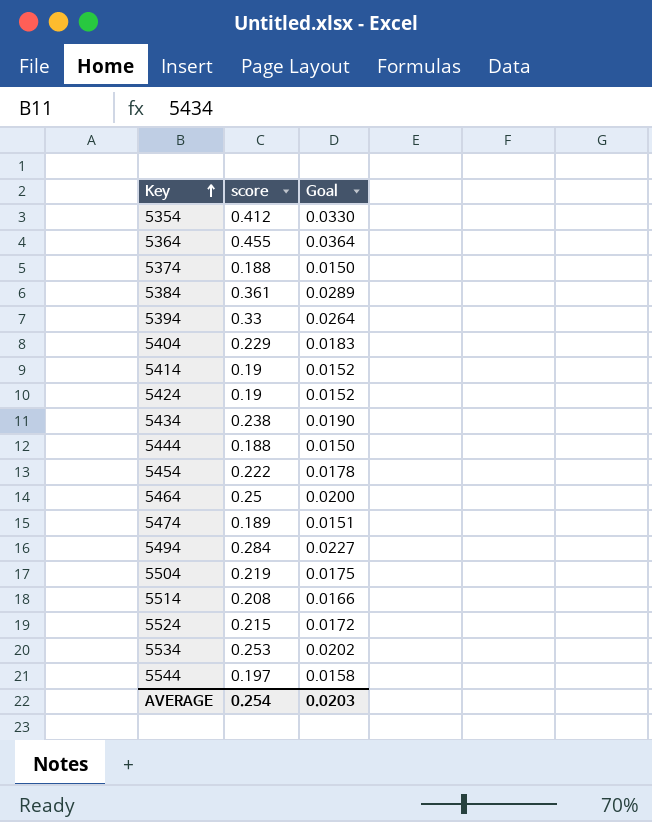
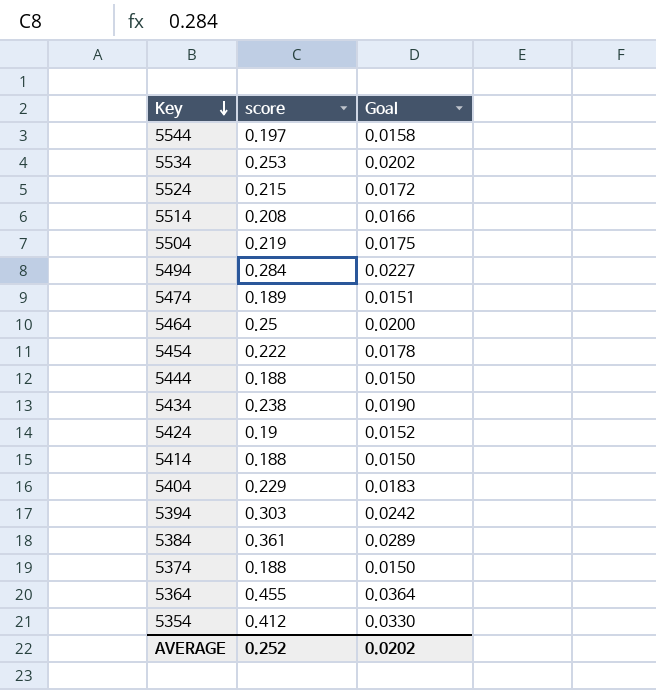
row order: Key ascending -> Key descending
5414 | score: 0.19 -> 0.188
5414 | Goal: 0.0152 -> 0.0150
5394 | score: 0.33 -> 0.303
5394 | Goal: 0.0264 -> 0.0242
AVERAGE | score: 0.254 -> 0.252
AVERAGE | Goal: 0.0203 -> 0.0202

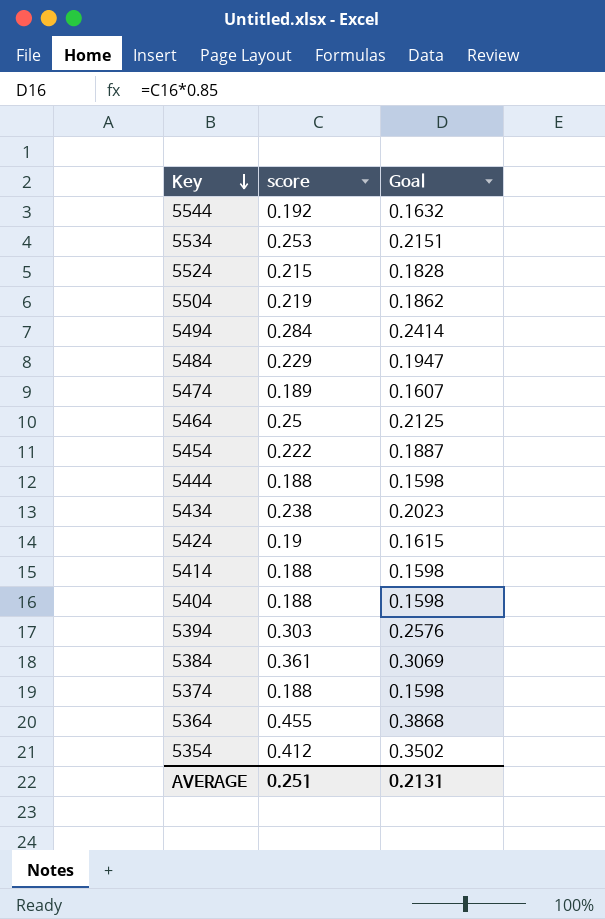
column Goal | formula: [score] * 0.08 -> [score] * 0.85
row 5514: 0.208 | 0.0166 -> none
5544 | score: 0.197 -> 0.192
row 5484: none -> 0.229 | 0.1947
5404 | score: 0.229 -> 0.188
AVERAGE | score: 0.252 -> 0.251
AVERAGE | Goal: 0.0202 -> 0.2131

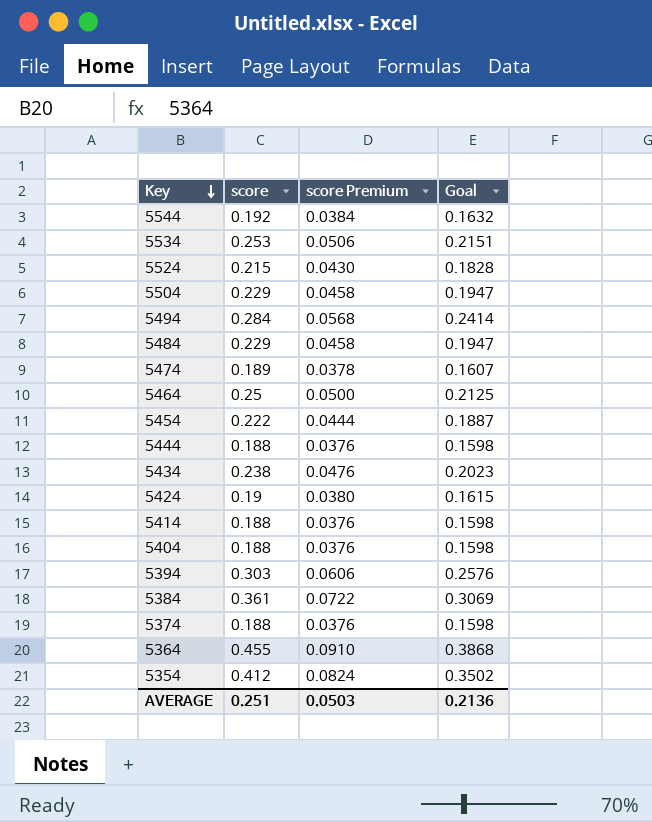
column score Premium | formula: none -> [score] * 0.2
5504 | score: 0.219 -> 0.229
5504 | Goal: 0.1862 -> 0.1947
AVERAGE | Goal: 0.2131 -> 0.2136

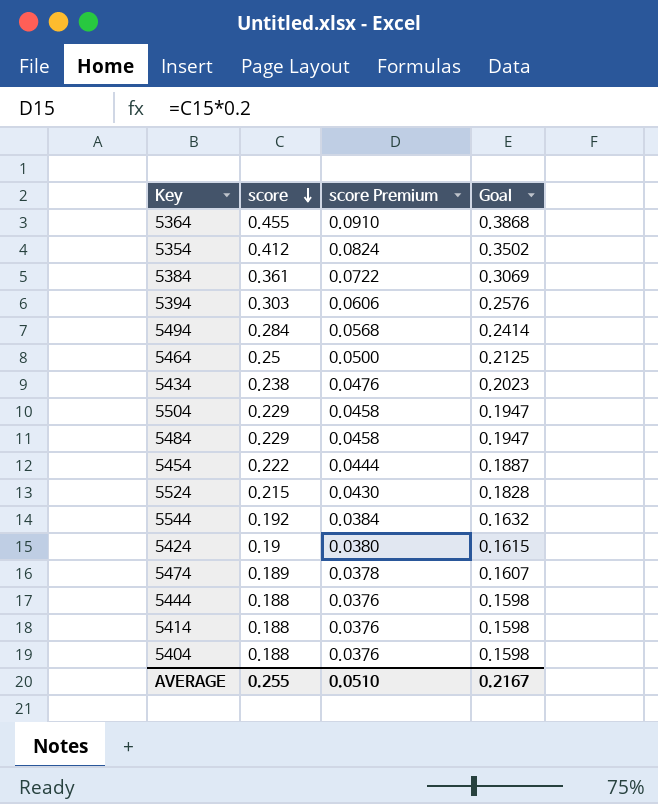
row order: Key descending -> score descending
row 5534: 0.253 | 0.0506 | 0.2151 -> none
row 5374: 0.188 | 0.0376 | 0.1598 -> none
AVERAGE | score: 0.251 -> 0.255
AVERAGE | score Premium: 0.0503 -> 0.0510
AVERAGE | Goal: 0.2136 -> 0.2167

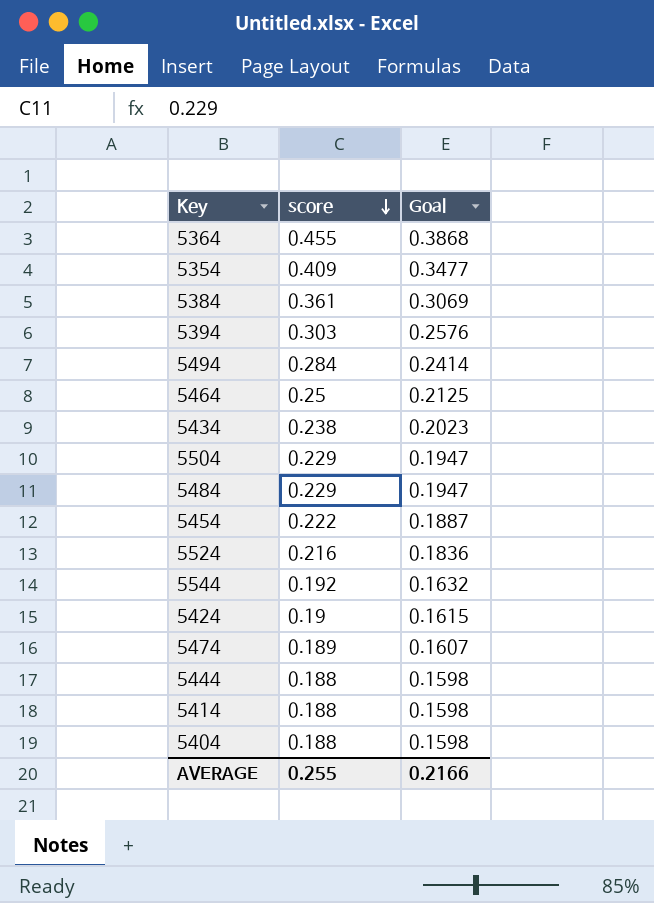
column score Premium | formula: [score] * 0.2 -> none
5354 | score: 0.412 -> 0.409
5354 | Goal: 0.3502 -> 0.3477
5524 | score: 0.215 -> 0.216
5524 | Goal: 0.1828 -> 0.1836
AVERAGE | Goal: 0.2167 -> 0.2166

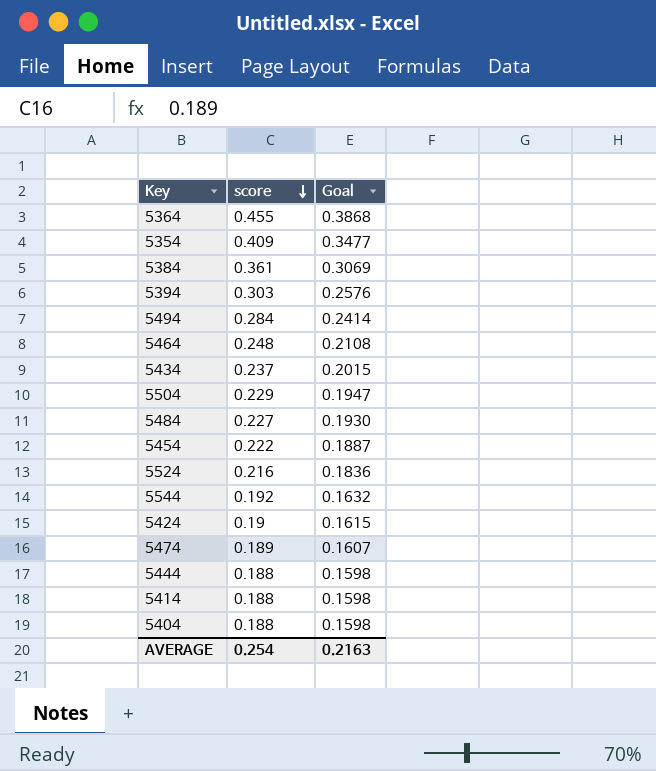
5464 | score: 0.25 -> 0.248
5464 | Goal: 0.2125 -> 0.2108
5434 | score: 0.238 -> 0.237
5434 | Goal: 0.2023 -> 0.2015
5484 | score: 0.229 -> 0.227
5484 | Goal: 0.1947 -> 0.1930
AVERAGE | score: 0.255 -> 0.254
AVERAGE | Goal: 0.2166 -> 0.2163

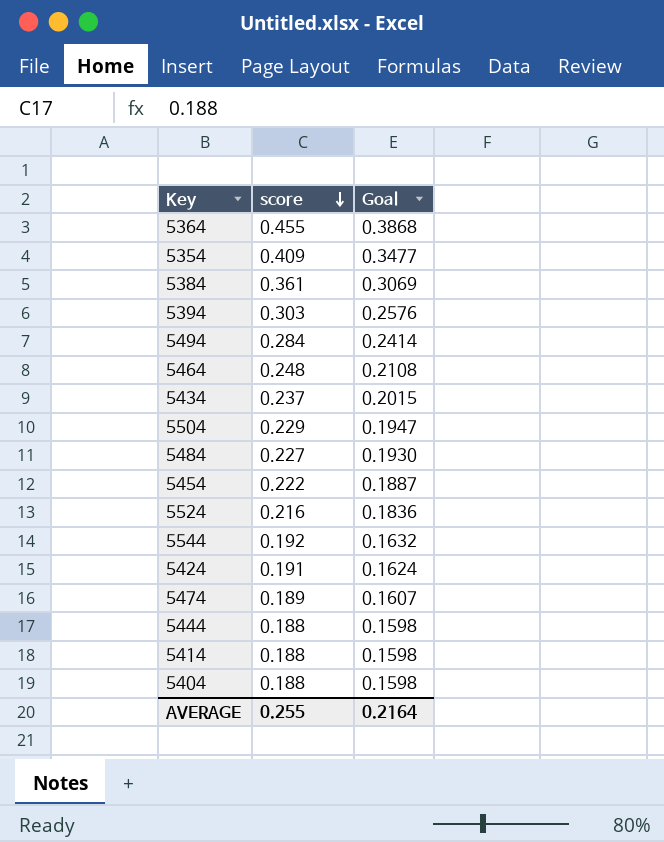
5424 | score: 0.19 -> 0.191
5424 | Goal: 0.1615 -> 0.1624
AVERAGE | score: 0.254 -> 0.255
AVERAGE | Goal: 0.2163 -> 0.2164

